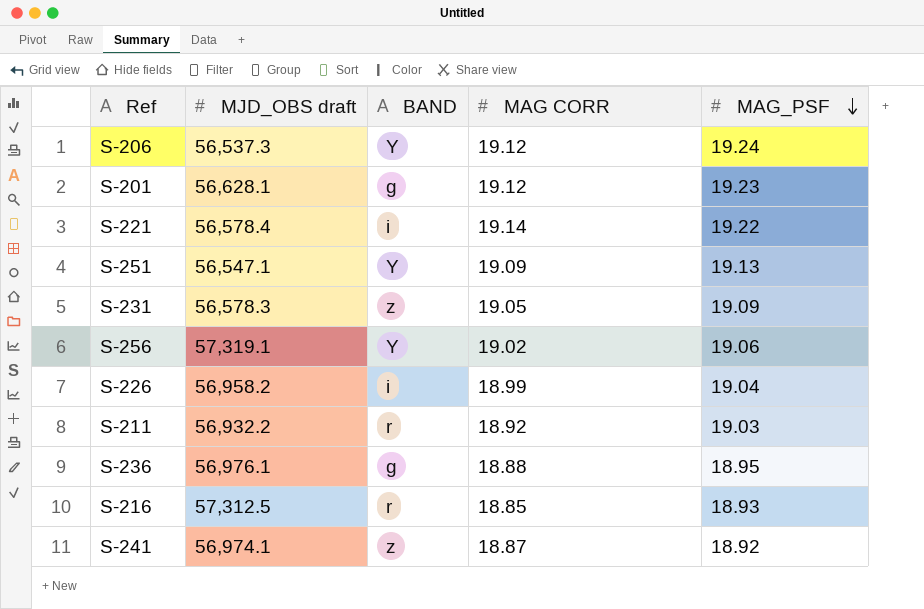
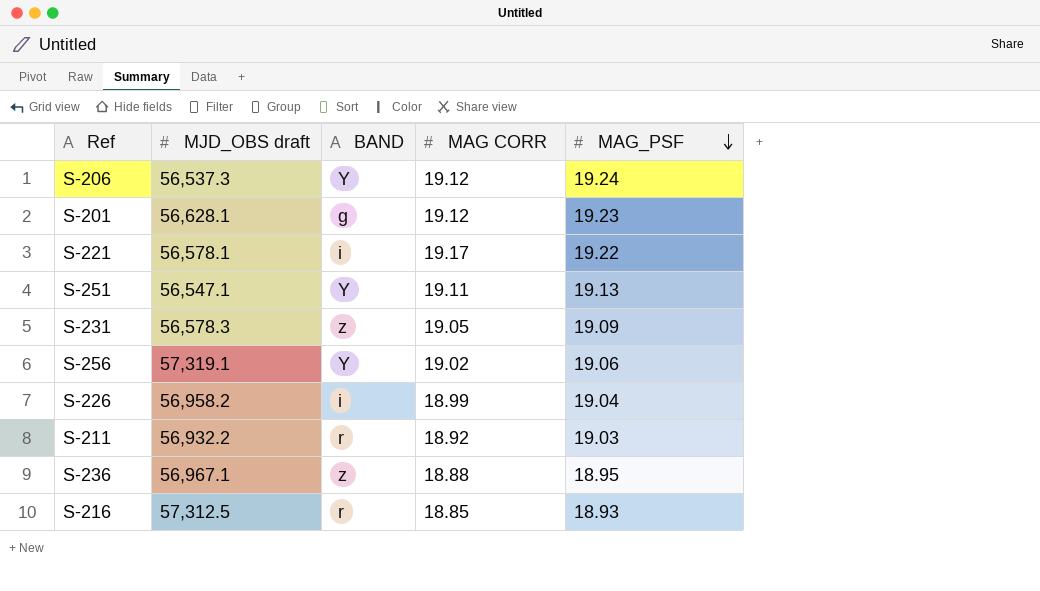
row S-241: 56,974.1 | z | 18.87 | 18.92 -> none
S-221 | MJD_OBS draft: 56,578.4 -> 56,578.1
S-221 | MAG CORR: 19.14 -> 19.17
S-251 | MAG CORR: 19.09 -> 19.11
S-236 | MJD_OBS draft: 56,976.1 -> 56,967.1
S-236 | BAND: g -> z

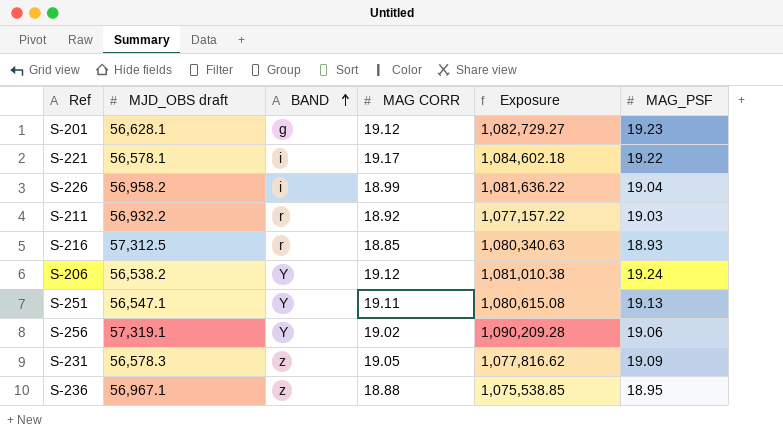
row order: MAG_PSF descending -> BAND ascending
column Exposure | formula: none -> [MJD_OBS draft] * [MAG CORR]
S-206 | MJD_OBS draft: 56,537.3 -> 56,538.2

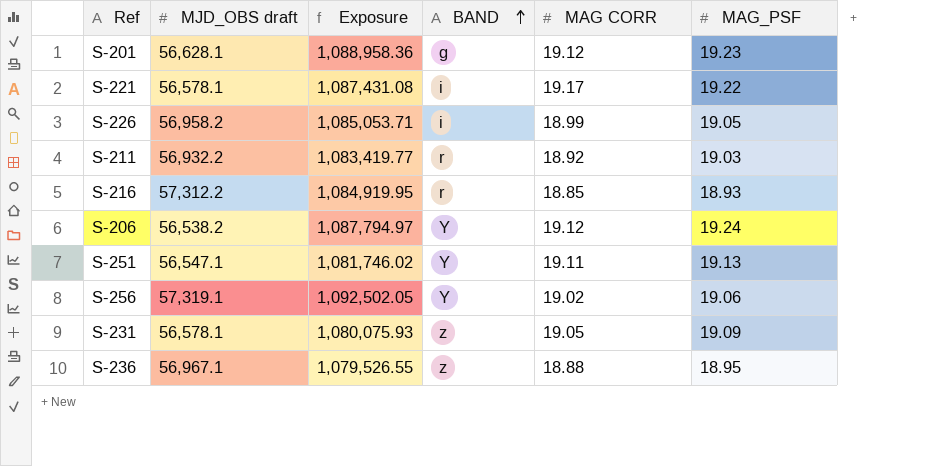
column Exposure | formula: [MJD_OBS draft] * [MAG CORR] -> [MJD_OBS draft] * [MAG_PSF]
column Exposure | position: 5 -> 3
S-226 | MAG_PSF: 19.04 -> 19.05
S-216 | MJD_OBS draft: 57,312.5 -> 57,312.2
S-231 | MJD_OBS draft: 56,578.3 -> 56,578.1

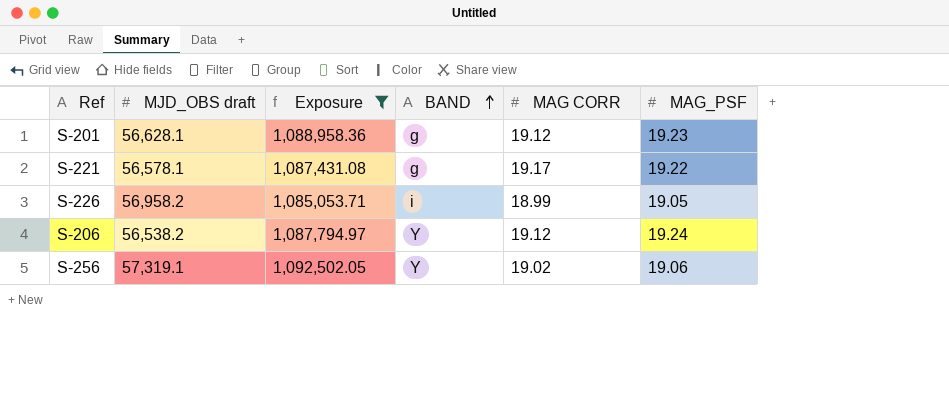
filter: none -> Exposure >= 1,085,053.71
S-221 | BAND: i -> g

